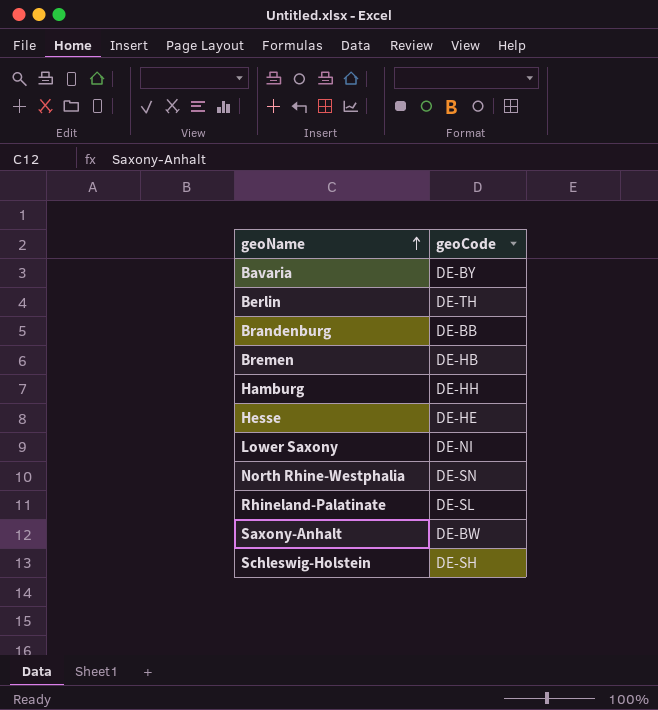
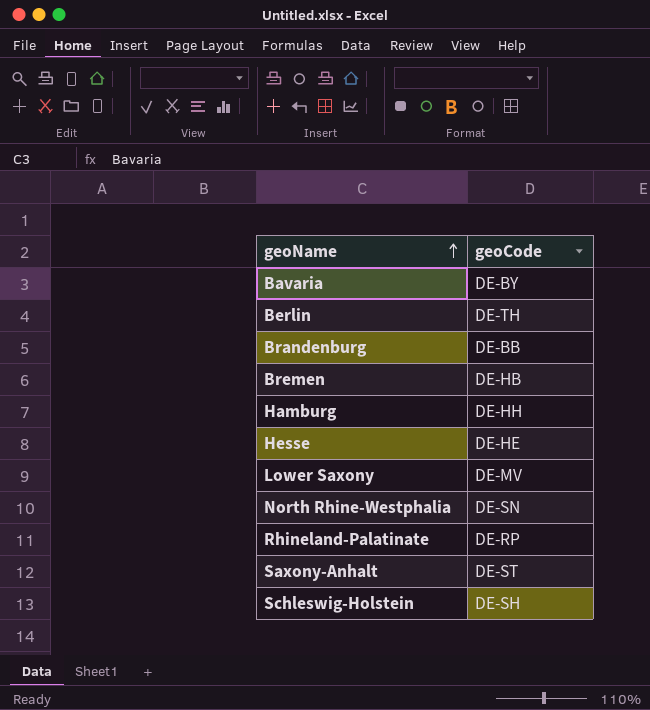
Lower Saxony | geoCode: DE-NI -> DE-MV
Rhineland-Palatinate | geoCode: DE-SL -> DE-RP
Saxony-Anhalt | geoCode: DE-BW -> DE-ST

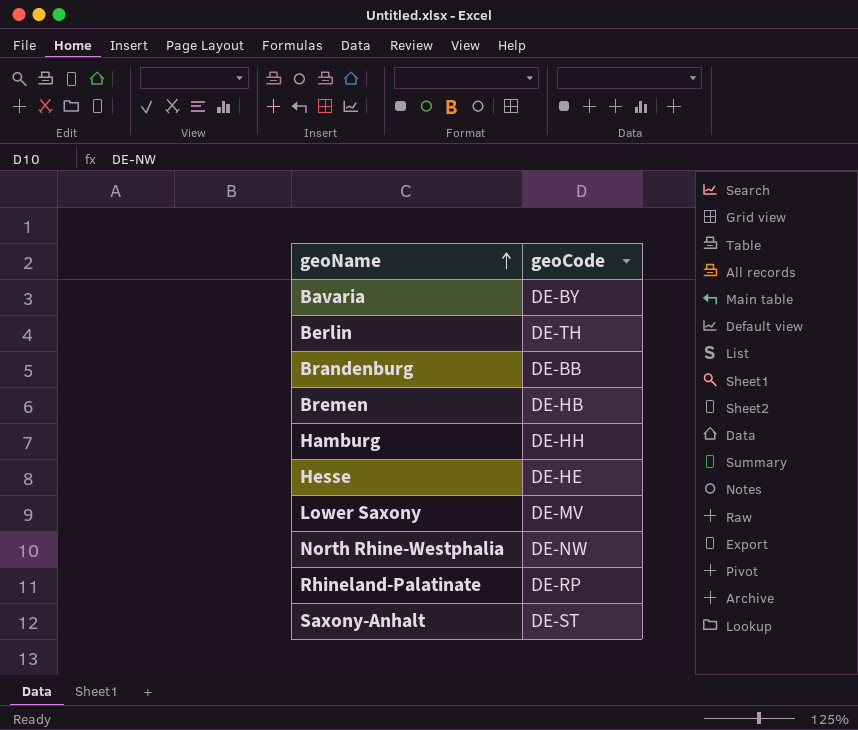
row Schleswig-Holstein: DE-SH -> none
North Rhine-Westphalia | geoCode: DE-SN -> DE-NW

